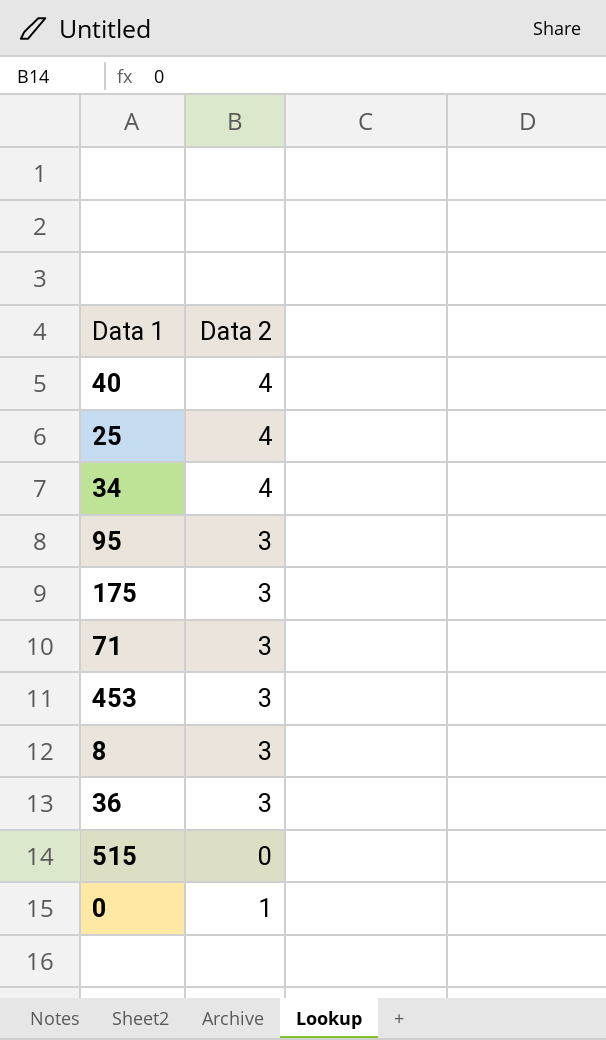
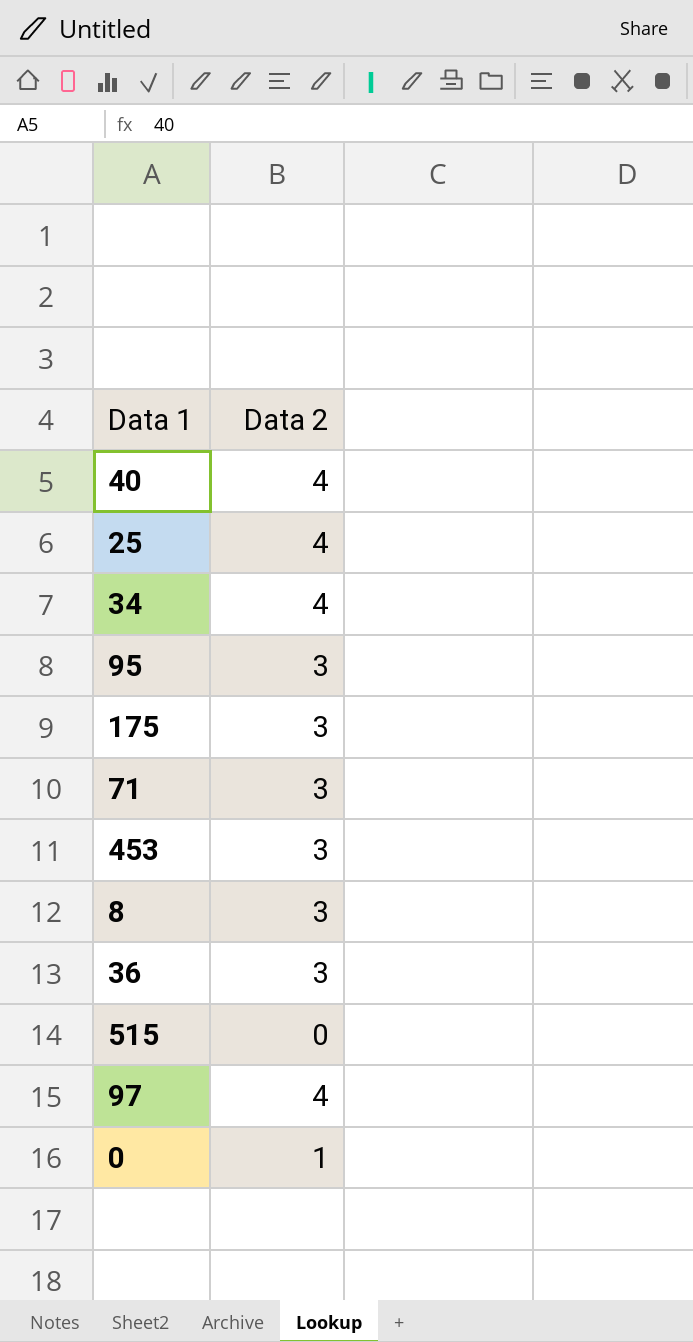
row 97: none -> 4

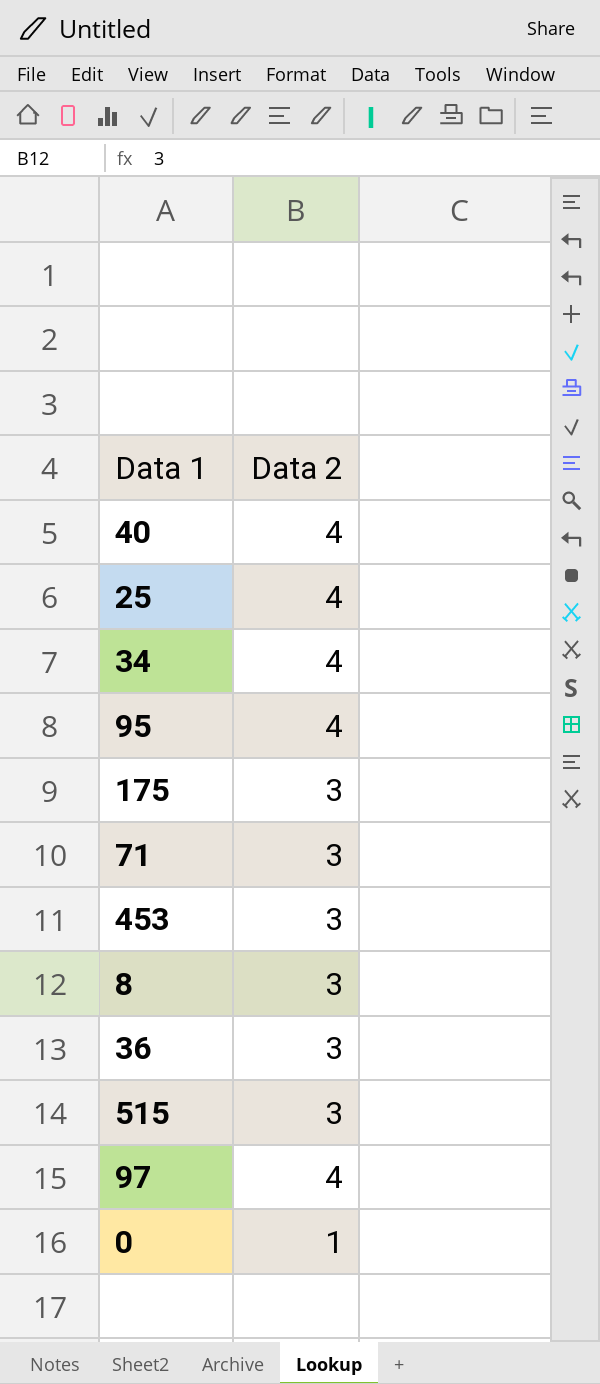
95 | Data 2: 3 -> 4
515 | Data 2: 0 -> 3

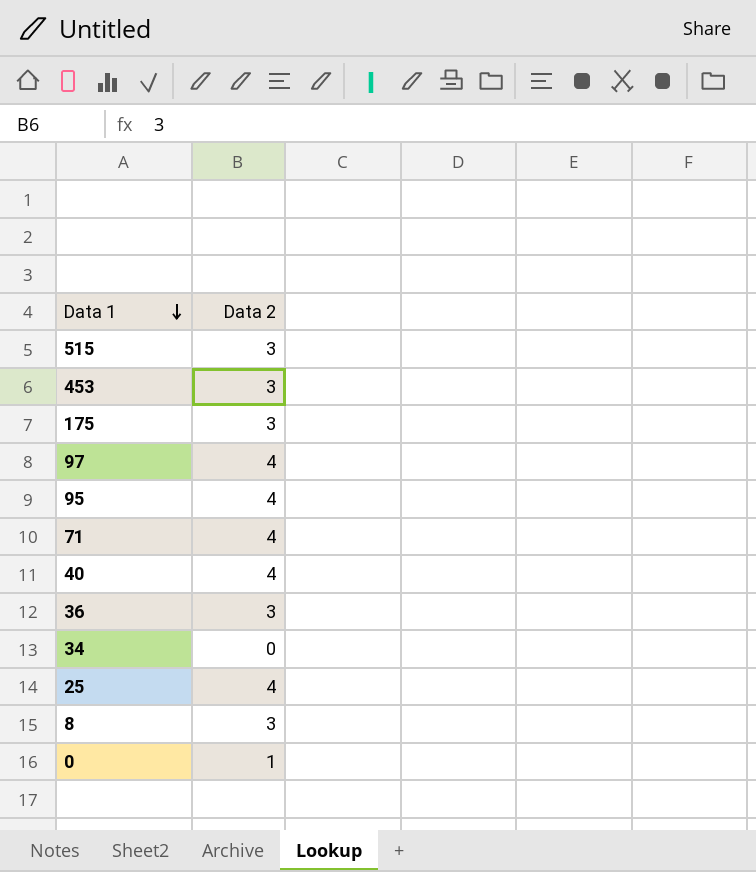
row order: none -> Data 1 descending
71 | Data 2: 3 -> 4
34 | Data 2: 4 -> 0

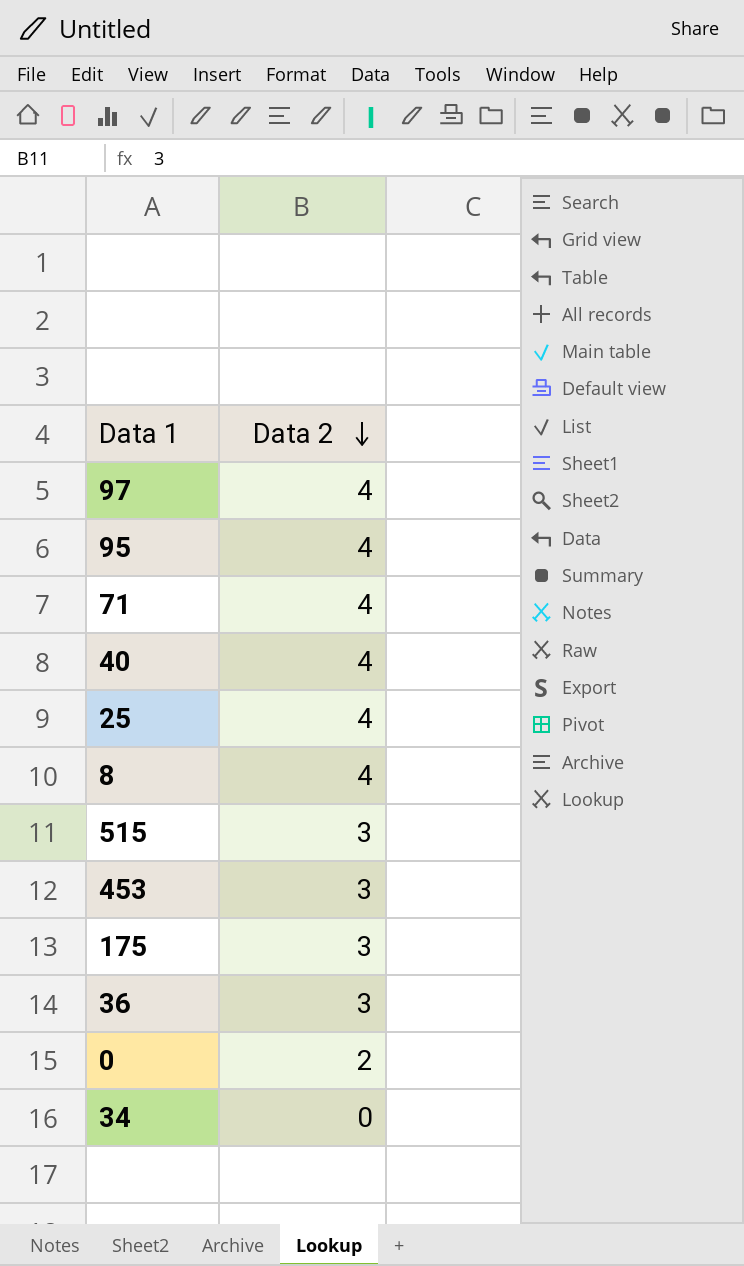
row order: Data 1 descending -> Data 2 descending
8 | Data 2: 3 -> 4
0 | Data 2: 1 -> 2

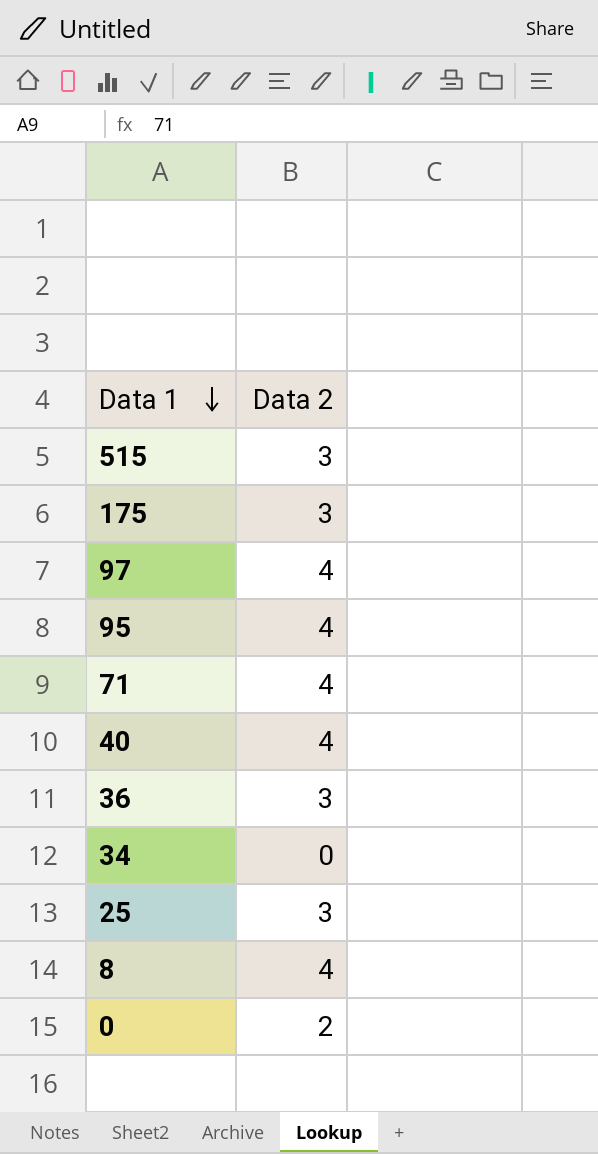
row order: Data 2 descending -> Data 1 descending
row 453: 3 -> none
25 | Data 2: 4 -> 3

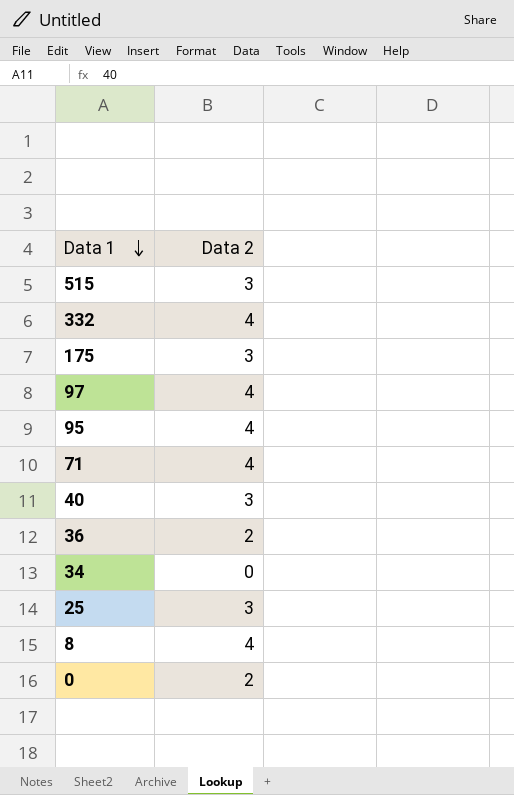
row 332: none -> 4
40 | Data 2: 4 -> 3
36 | Data 2: 3 -> 2

